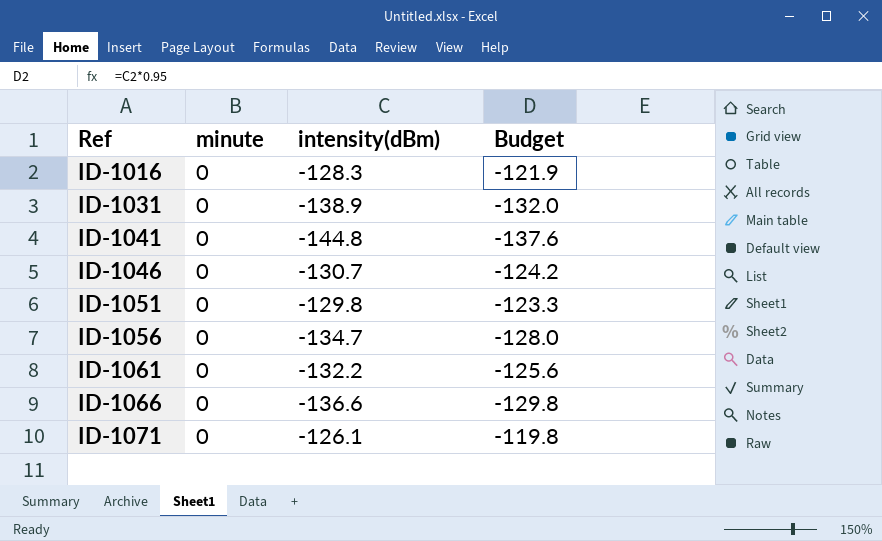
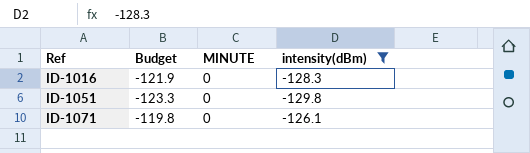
filter: none -> intensity(dBm) >= -129.8
column Budget | position: 4 -> 2
column name: minute -> MINUTE

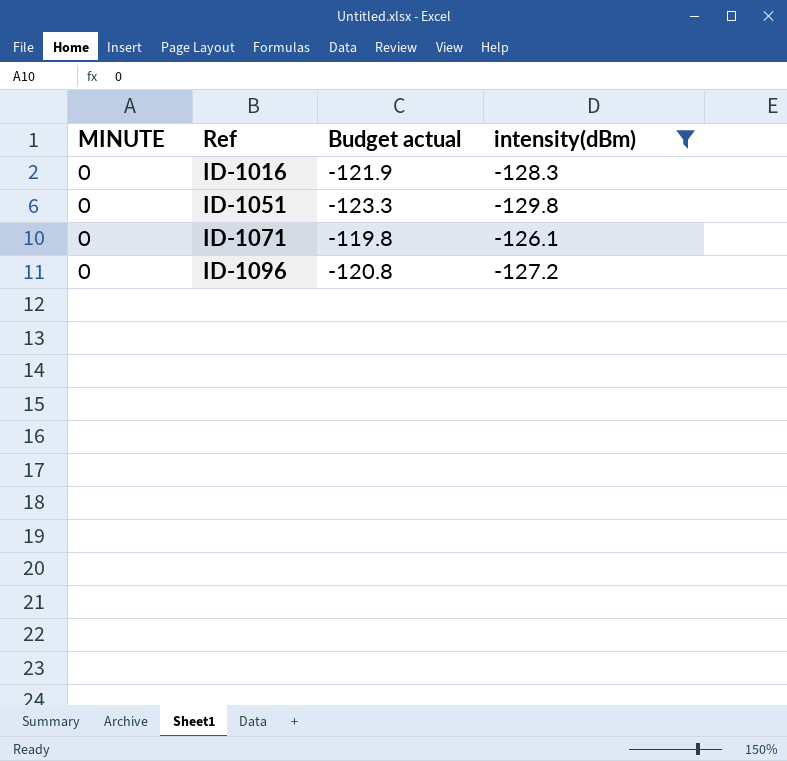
column MINUTE | position: 3 -> 1
column name: Budget -> Budget actual
row ID-1096: none -> 0 | -120.8 | -127.2

